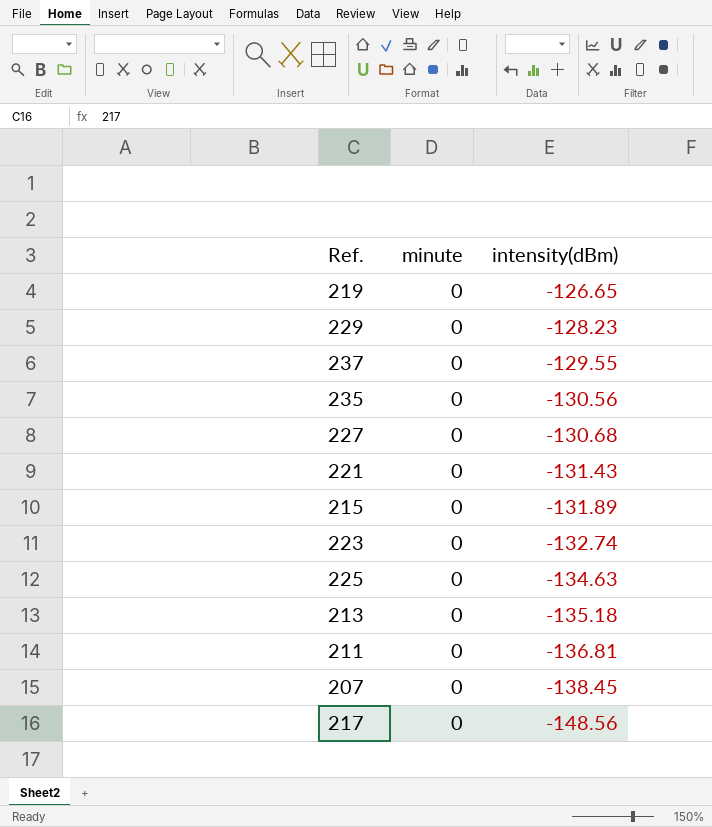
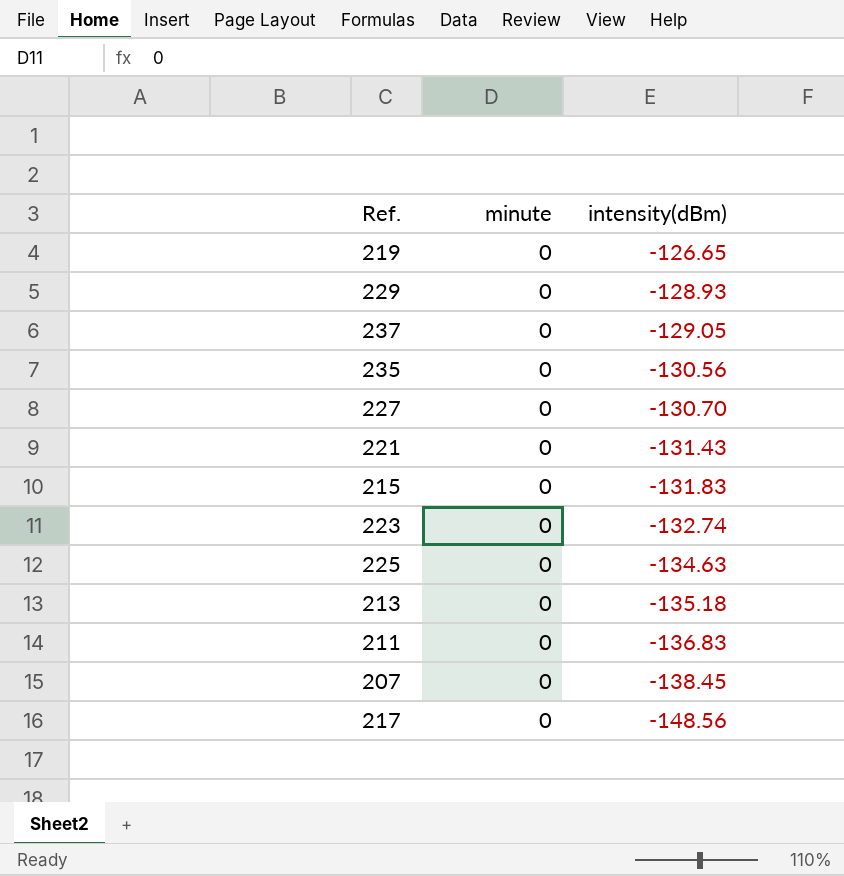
229 | intensity(dBm): -128.23 -> -128.93
237 | intensity(dBm): -129.55 -> -129.05
227 | intensity(dBm): -130.68 -> -130.70
215 | intensity(dBm): -131.89 -> -131.83
211 | intensity(dBm): -136.81 -> -136.83

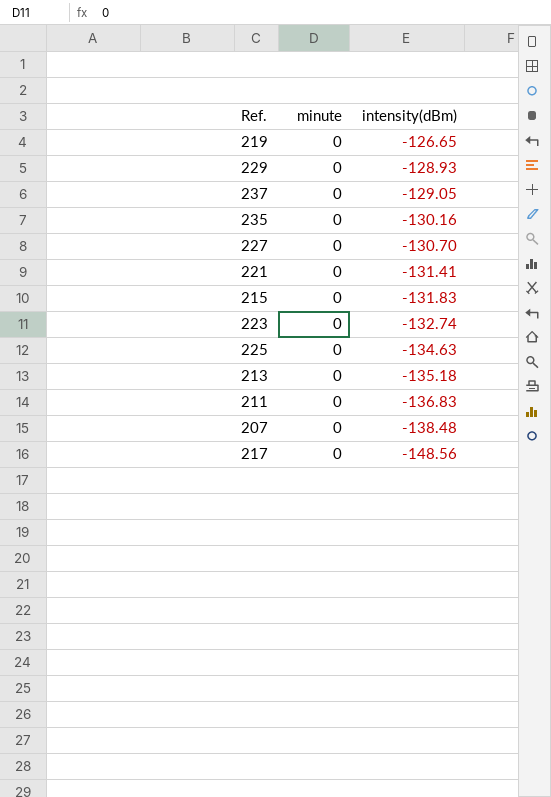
235 | intensity(dBm): -130.56 -> -130.16
221 | intensity(dBm): -131.43 -> -131.41
207 | intensity(dBm): -138.45 -> -138.48

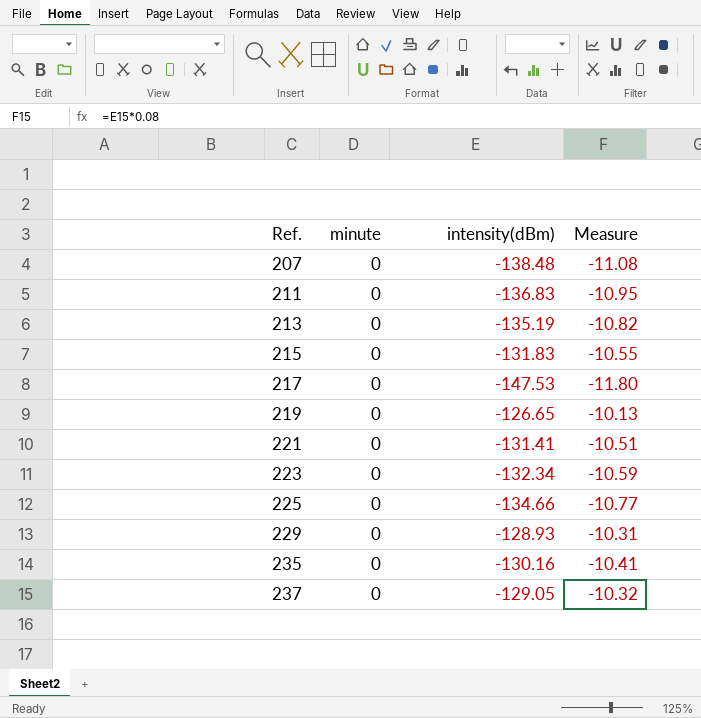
row order: intensity(dBm) descending -> Ref. ascending
column Measure | formula: none -> [intensity(dBm)] * 0.08
row 227: 0 | -130.70 -> none
213 | intensity(dBm): -135.18 -> -135.19
217 | intensity(dBm): -148.56 -> -147.53
223 | intensity(dBm): -132.74 -> -132.34
225 | intensity(dBm): -134.63 -> -134.66

